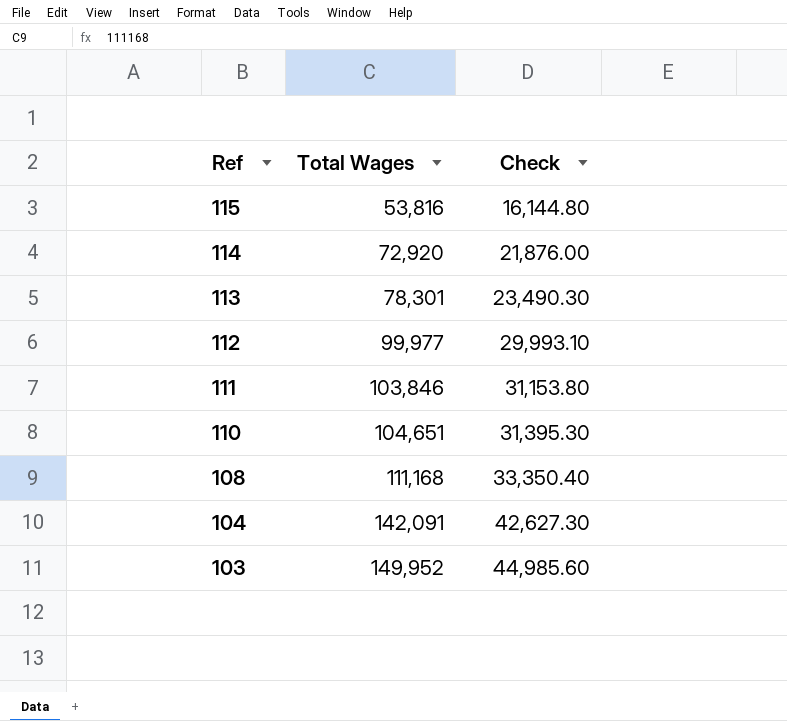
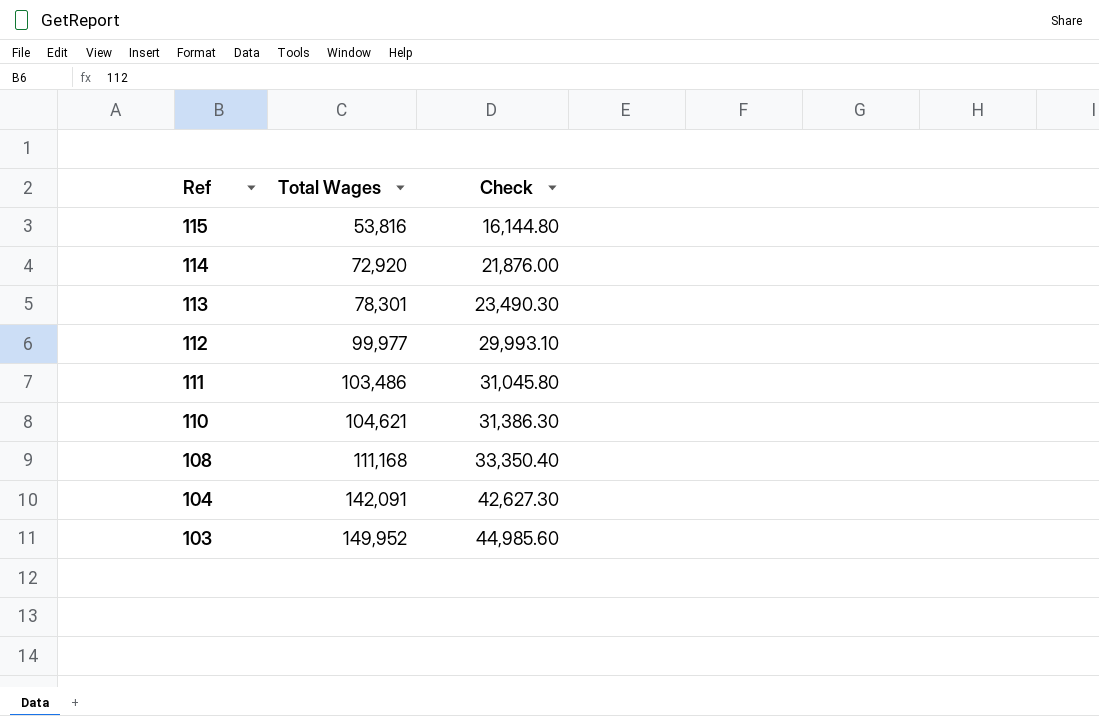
111 | Total Wages: 103,846 -> 103,486
111 | Check: 31,153.80 -> 31,045.80
110 | Total Wages: 104,651 -> 104,621
110 | Check: 31,395.30 -> 31,386.30

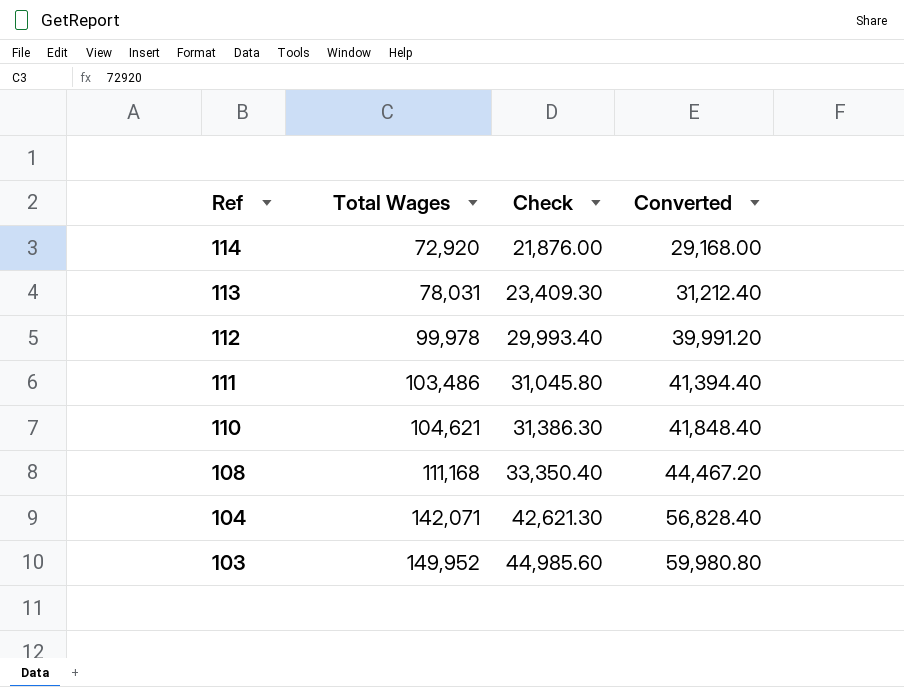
column Converted | formula: none -> [Total Wages] * 0.4
row 115: 53,816 | 16,144.80 -> none
113 | Total Wages: 78,301 -> 78,031
113 | Check: 23,490.30 -> 23,409.30
112 | Total Wages: 99,977 -> 99,978
112 | Check: 29,993.10 -> 29,993.40
104 | Total Wages: 142,091 -> 142,071
104 | Check: 42,627.30 -> 42,621.30

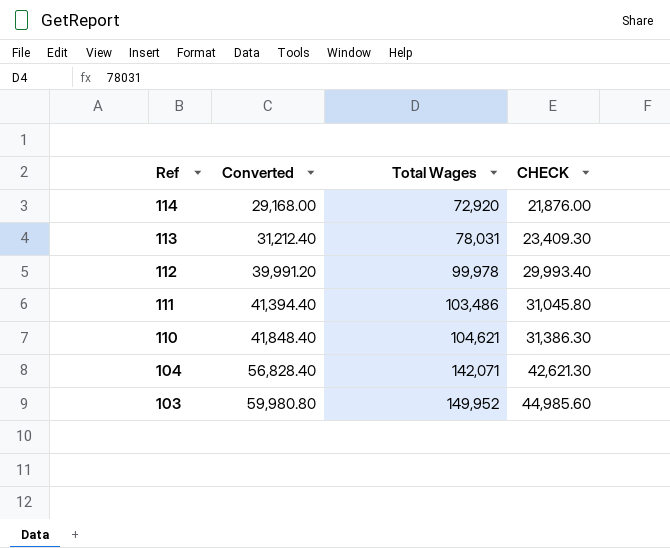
column Converted | position: 4 -> 2
column name: Check -> CHECK
row 108: 111,168 | 33,350.40 | 44,467.20 -> none

